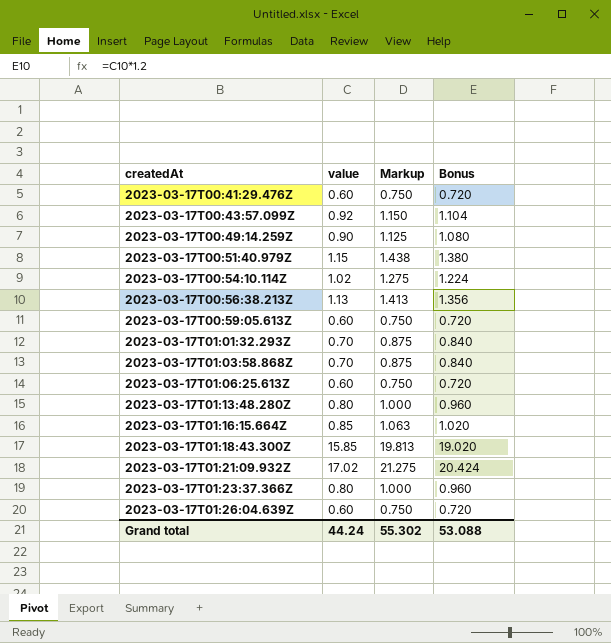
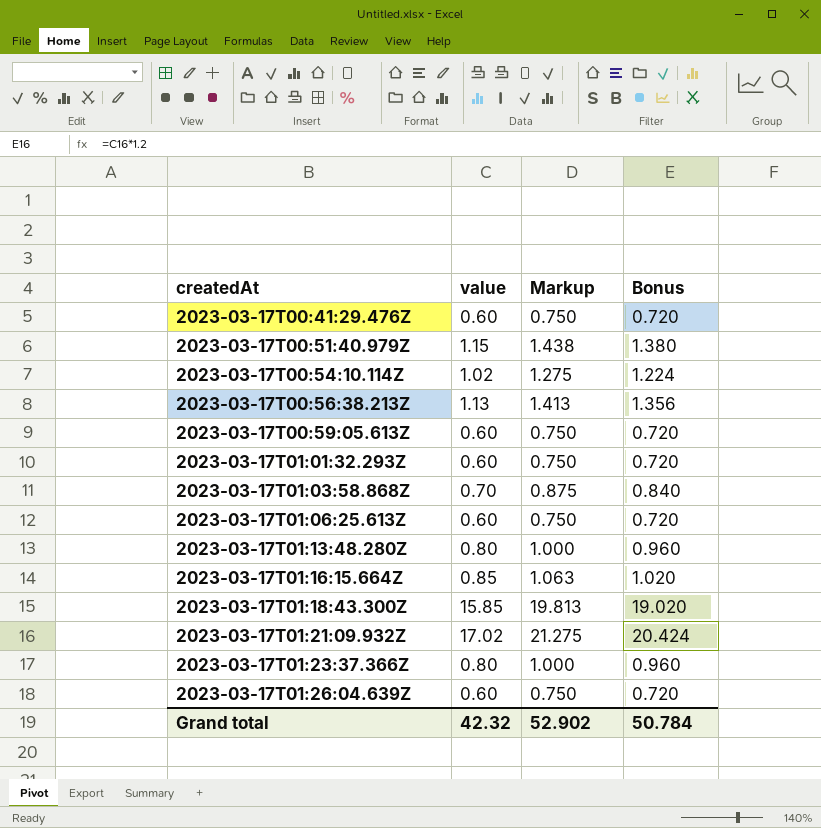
row 2023-03-17T00:43:57.099Z: 0.92 | 1.150 | 1.104 -> none
row 2023-03-17T00:49:14.259Z: 0.90 | 1.125 | 1.080 -> none
2023-03-17T01:01:32.293Z | value: 0.70 -> 0.60
2023-03-17T01:01:32.293Z | Markup: 0.875 -> 0.750
2023-03-17T01:01:32.293Z | Bonus: 0.840 -> 0.720
Grand total | value: 44.24 -> 42.32
Grand total | Markup: 55.302 -> 52.902
Grand total | Bonus: 53.088 -> 50.784

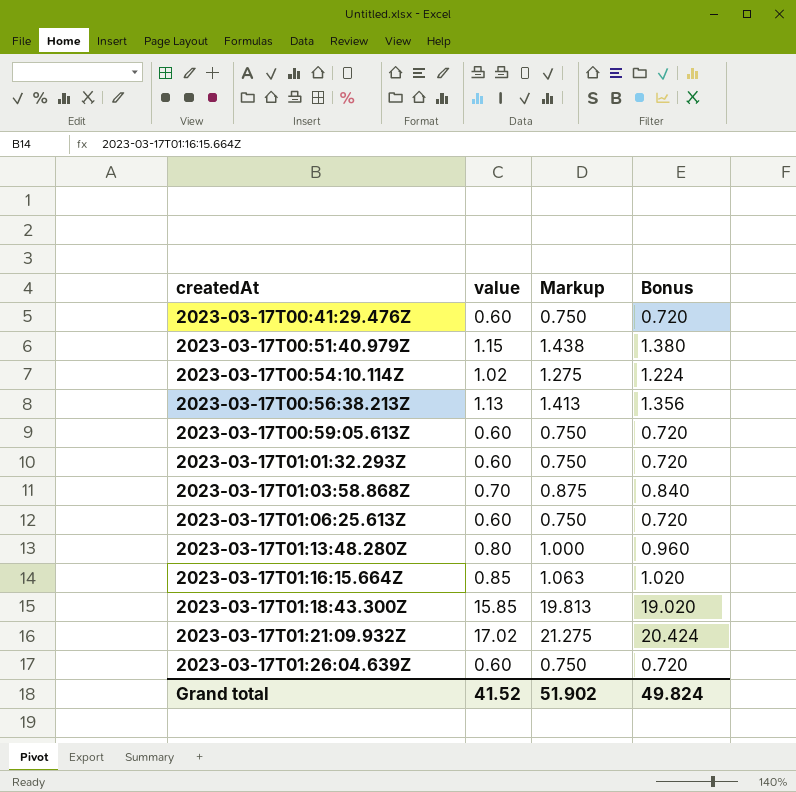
row 2023-03-17T01:23:37.366Z: 0.80 | 1.000 | 0.960 -> none
Grand total | value: 42.32 -> 41.52
Grand total | Markup: 52.902 -> 51.902
Grand total | Bonus: 50.784 -> 49.824

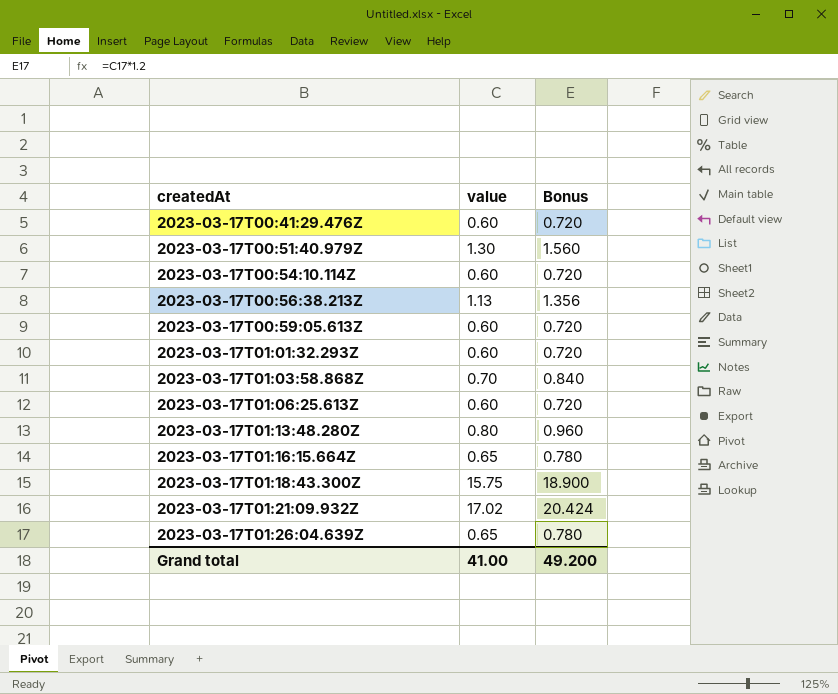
column Markup | formula: [value] * 1.25 -> none
2023-03-17T00:51:40.979Z | value: 1.15 -> 1.30
2023-03-17T00:51:40.979Z | Bonus: 1.380 -> 1.560
2023-03-17T00:54:10.114Z | value: 1.02 -> 0.60
2023-03-17T00:54:10.114Z | Bonus: 1.224 -> 0.720
2023-03-17T01:16:15.664Z | value: 0.85 -> 0.65
2023-03-17T01:16:15.664Z | Bonus: 1.020 -> 0.780
2023-03-17T01:18:43.300Z | value: 15.85 -> 15.75
2023-03-17T01:18:43.300Z | Bonus: 19.020 -> 18.900
2023-03-17T01:26:04.639Z | value: 0.60 -> 0.65
2023-03-17T01:26:04.639Z | Bonus: 0.720 -> 0.780
Grand total | value: 41.52 -> 41.00
Grand total | Bonus: 49.824 -> 49.200

